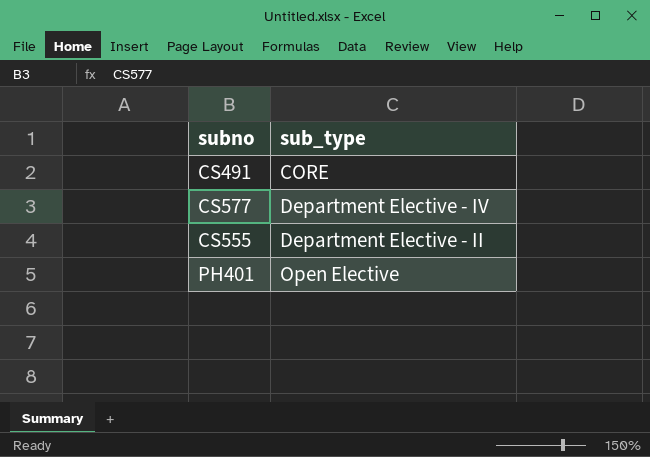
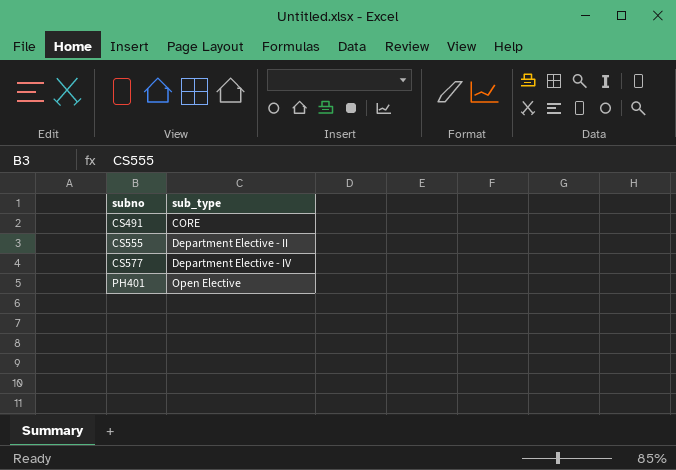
row order: none -> subno ascending

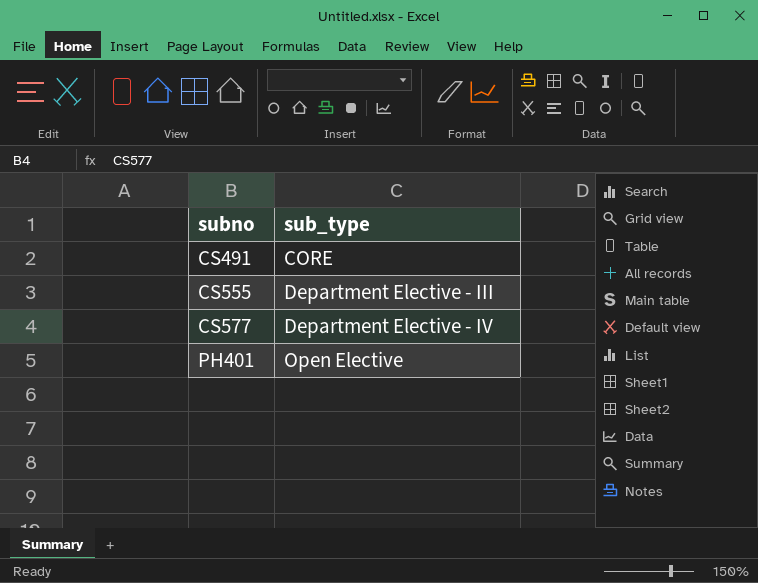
CS555 | sub_type: Department Elective - II -> Department Elective - III

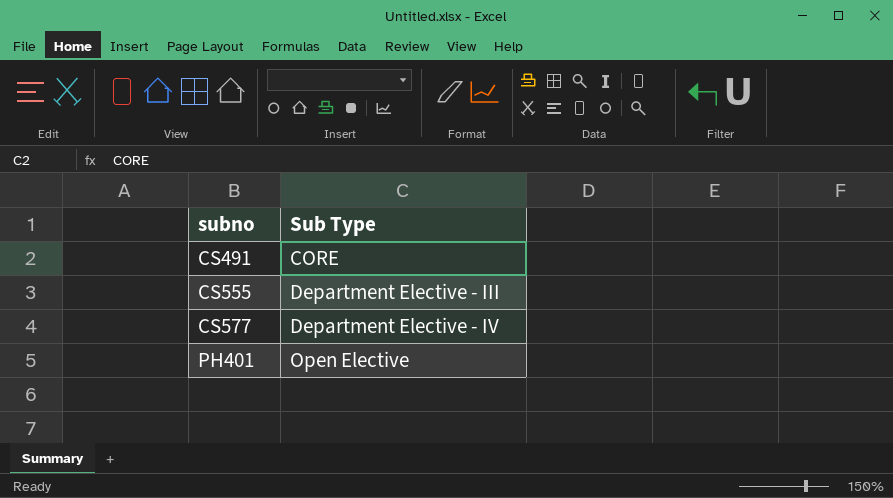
column name: sub_type -> Sub Type

